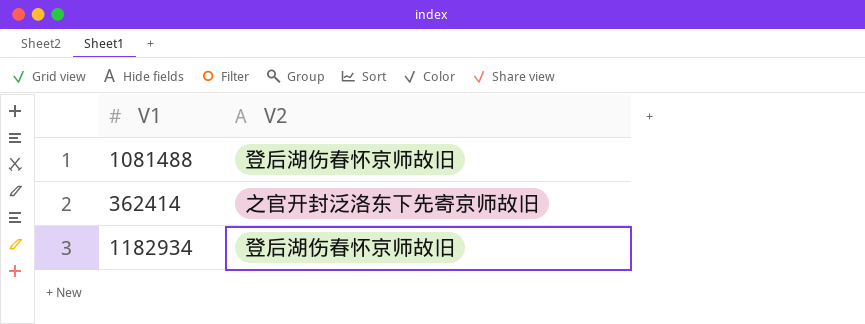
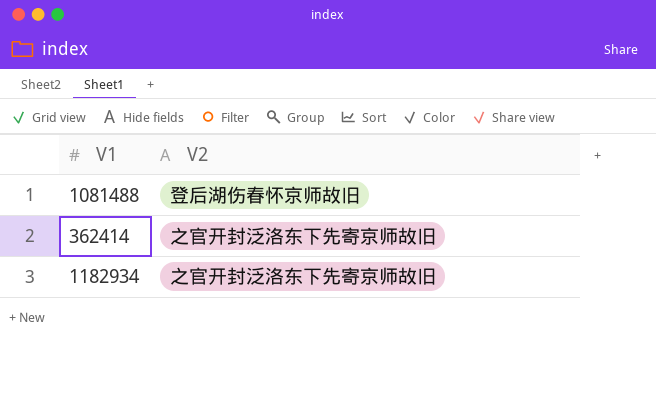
1182934 | V2: 登后湖伤春怀京师故旧 -> 之官开封泛洛东下先寄京师故旧

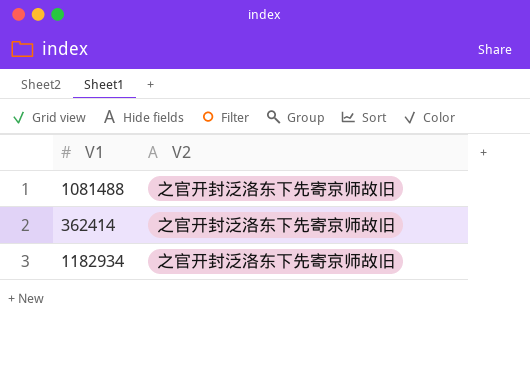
1081488 | V2: 登后湖伤春怀京师故旧 -> 之官开封泛洛东下先寄京师故旧

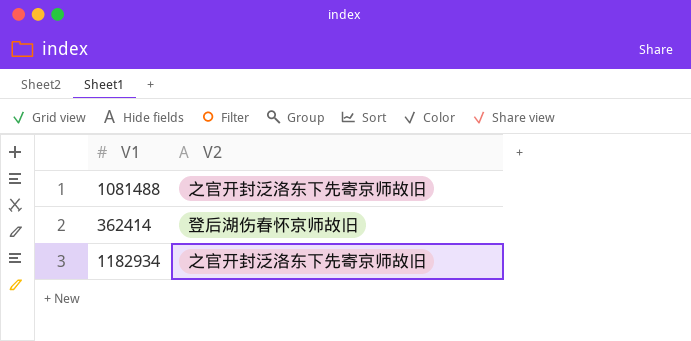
362414 | V2: 之官开封泛洛东下先寄京师故旧 -> 登后湖伤春怀京师故旧

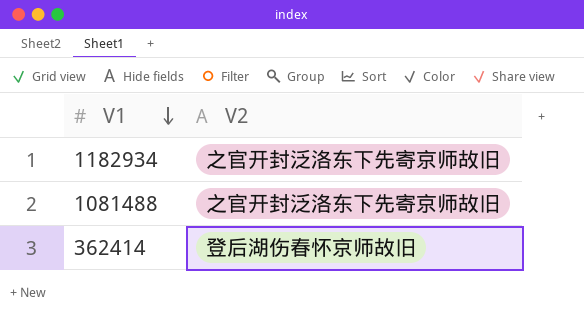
row order: none -> V1 descending

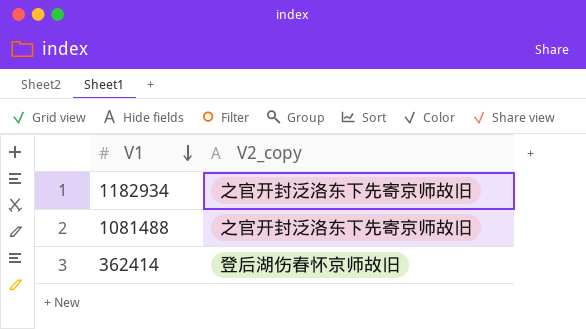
column name: V2 -> V2_copy

